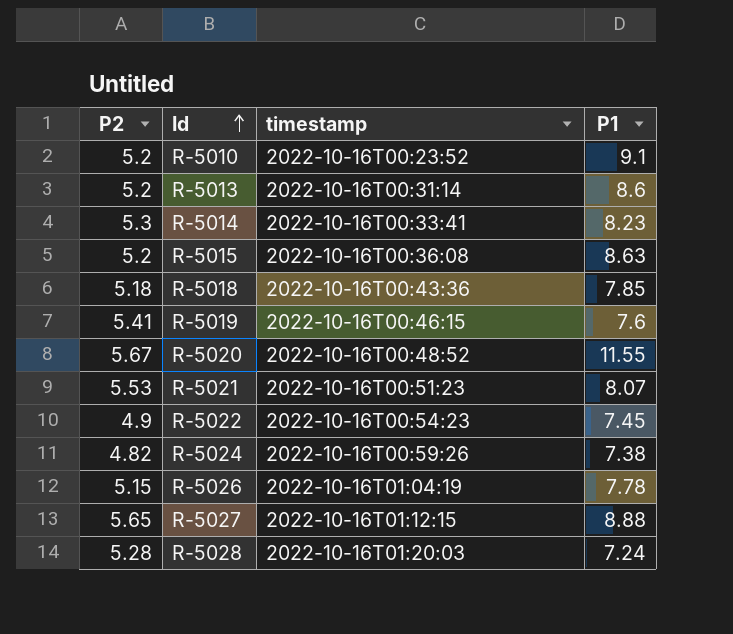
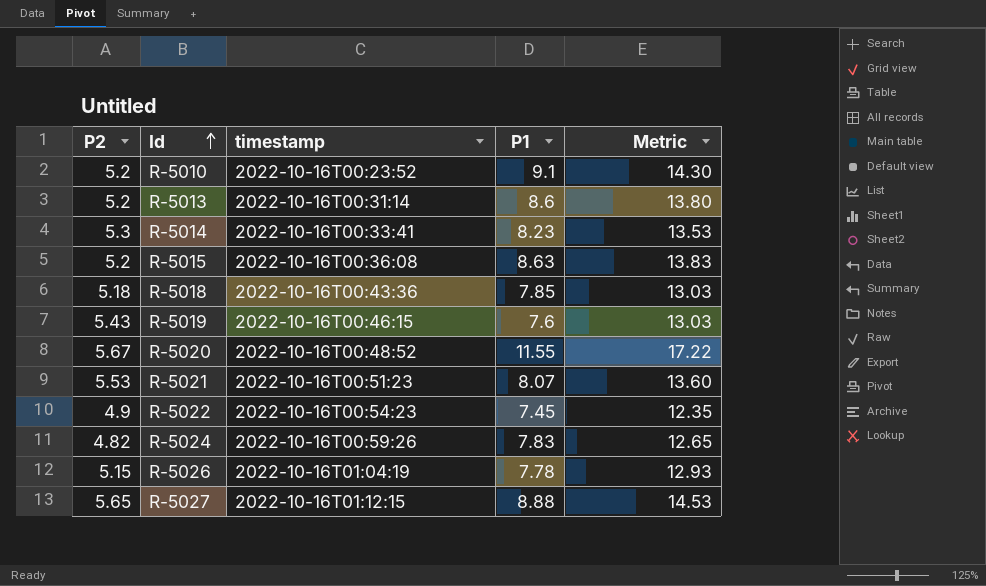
column Metric | formula: none -> [P2] + [P1]
row R-5028: 5.28 | 2022-10-16T01:20:03 | 7.24 -> none
R-5019 | P2: 5.41 -> 5.43
R-5024 | P1: 7.38 -> 7.83

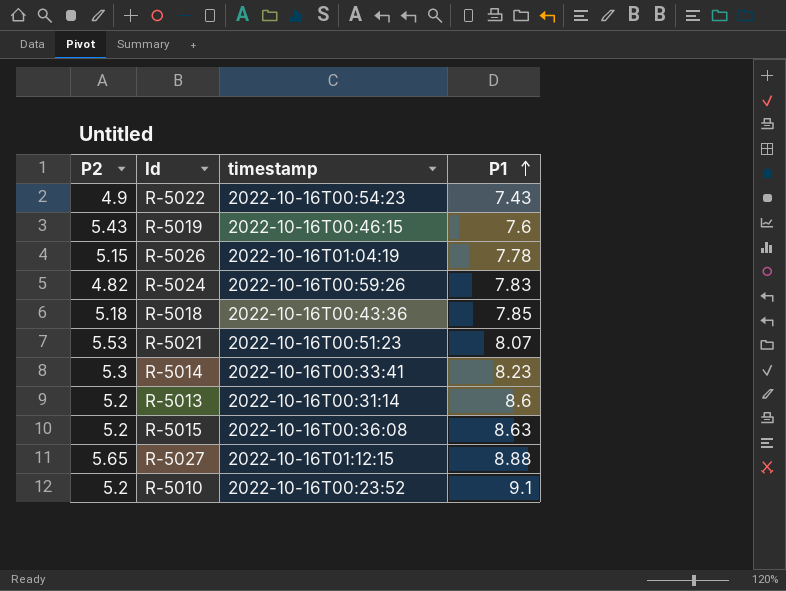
row order: Id ascending -> P1 ascending
column Metric | formula: [P2] + [P1] -> none
row R-5020: 5.67 | 2022-10-16T00:48:52 | 11.55 | 17.22 -> none
R-5022 | P1: 7.45 -> 7.43

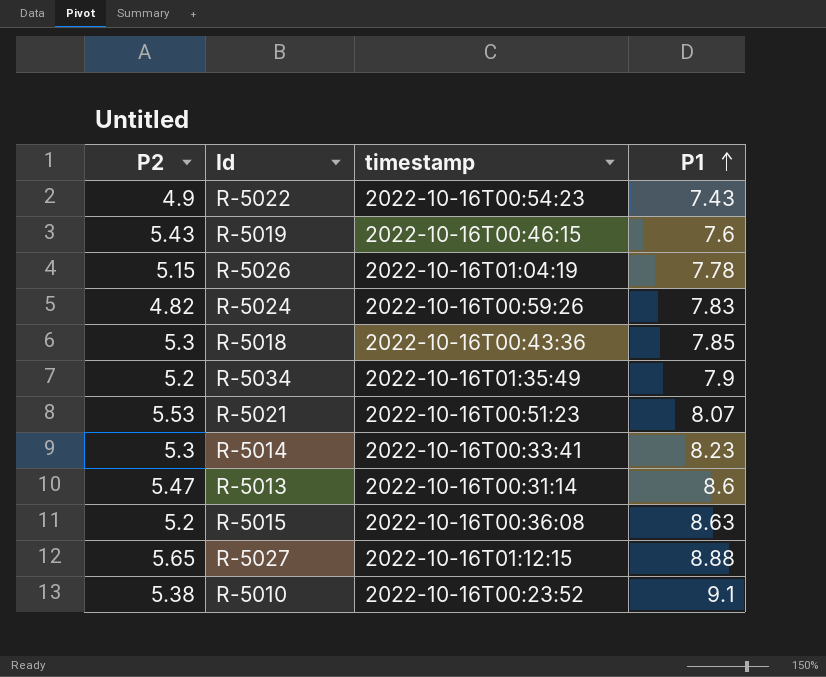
R-5018 | P2: 5.18 -> 5.3
row R-5034: none -> 5.2 | 2022-10-16T01:35:49 | 7.9
R-5013 | P2: 5.2 -> 5.47
R-5010 | P2: 5.2 -> 5.38

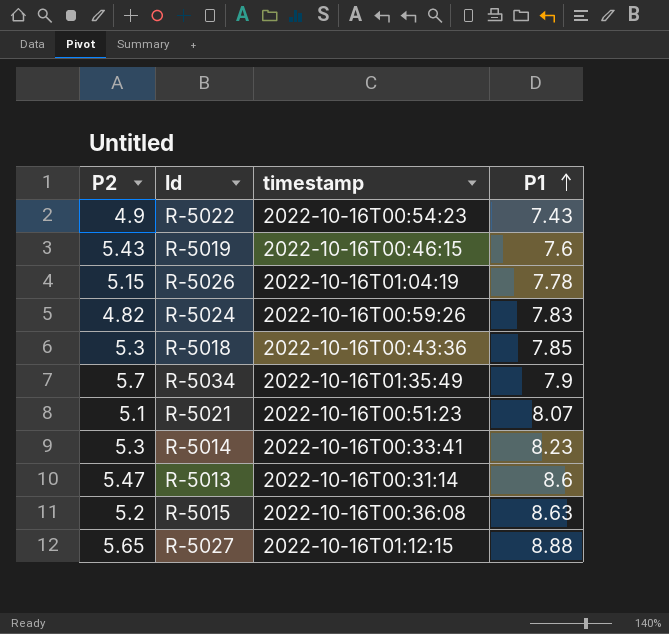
row R-5010: 5.38 | 2022-10-16T00:23:52 | 9.1 -> none
R-5034 | P2: 5.2 -> 5.7
R-5021 | P2: 5.53 -> 5.1

